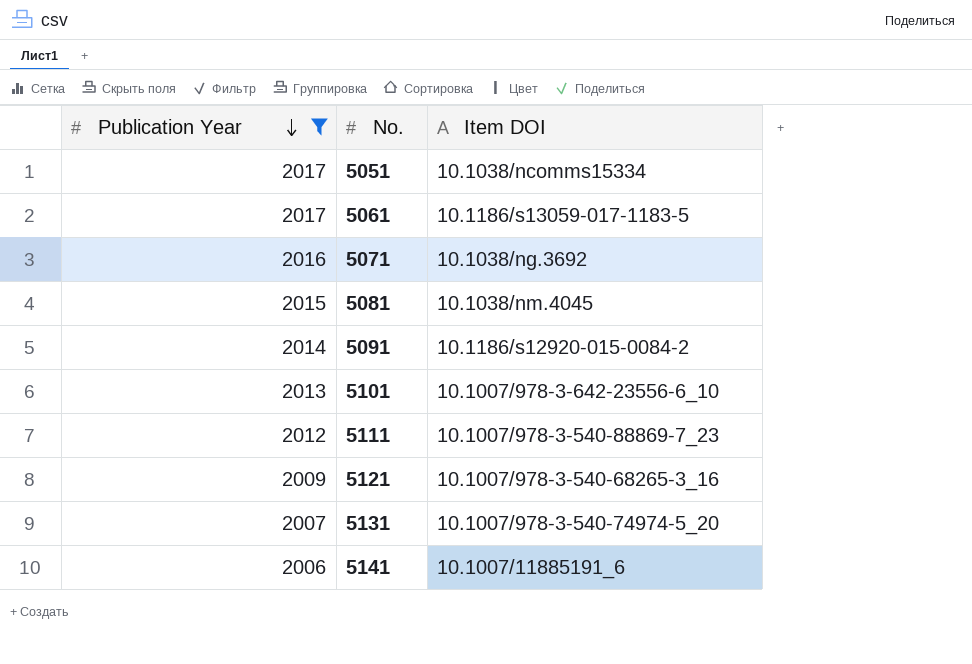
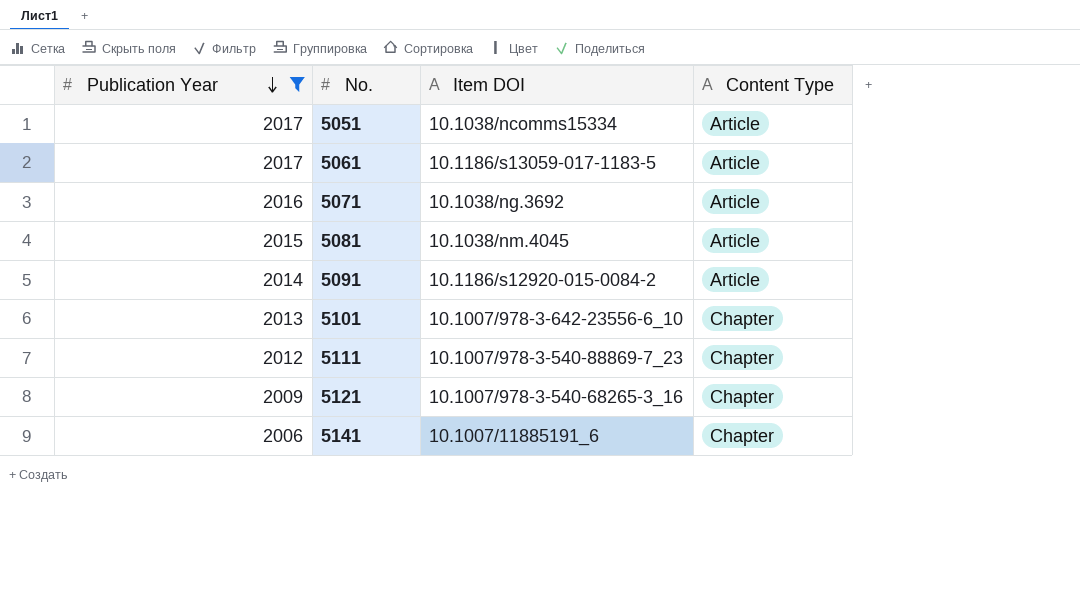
column Content Type | position: none -> 4
row 5131: 2007 | 10.1007/978-3-540-74974-5_20 -> none

